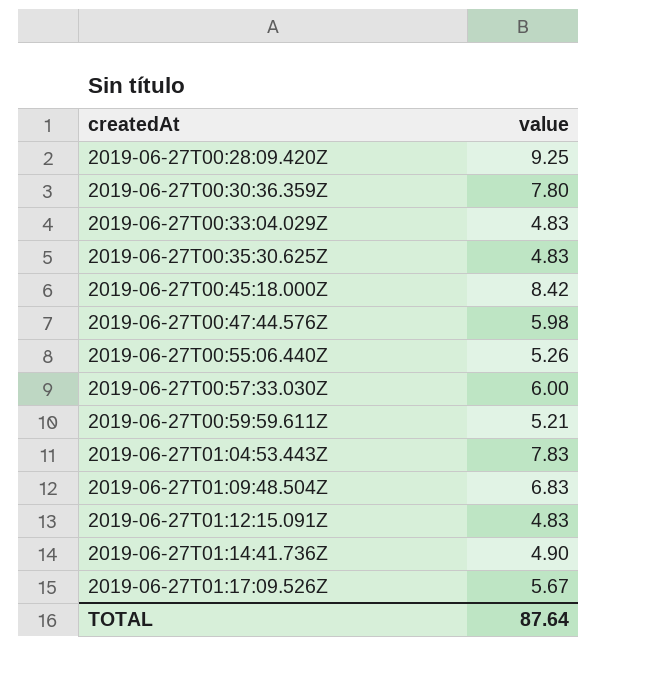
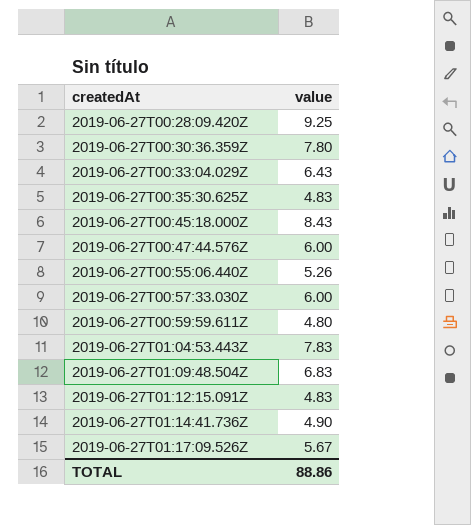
2019-06-27T00:33:04.029Z | value: 4.83 -> 6.43
2019-06-27T00:45:18.000Z | value: 8.42 -> 8.43
2019-06-27T00:47:44.576Z | value: 5.98 -> 6.00
2019-06-27T00:59:59.611Z | value: 5.21 -> 4.80
TOTAL | value: 87.64 -> 88.86

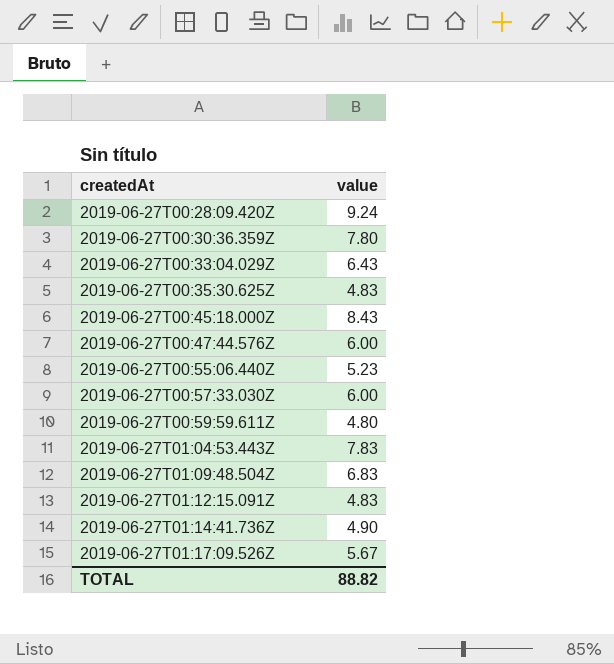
2019-06-27T00:28:09.420Z | value: 9.25 -> 9.24
2019-06-27T00:55:06.440Z | value: 5.26 -> 5.23
TOTAL | value: 88.86 -> 88.82

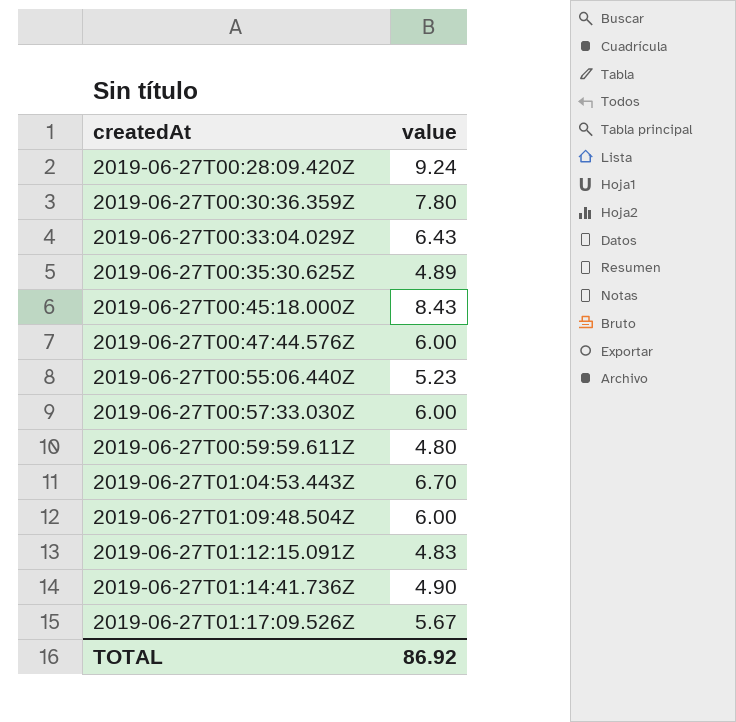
2019-06-27T00:35:30.625Z | value: 4.83 -> 4.89
2019-06-27T01:04:53.443Z | value: 7.83 -> 6.70
2019-06-27T01:09:48.504Z | value: 6.83 -> 6.00
TOTAL | value: 88.82 -> 86.92

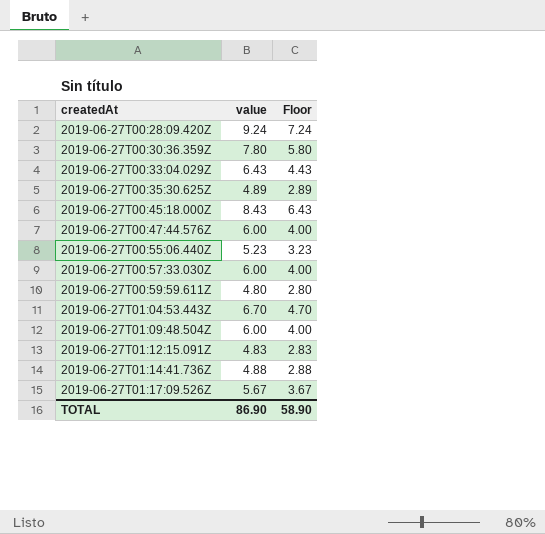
column Floor | formula: none -> [value] - 2
2019-06-27T01:14:41.736Z | value: 4.90 -> 4.88
TOTAL | value: 86.92 -> 86.90

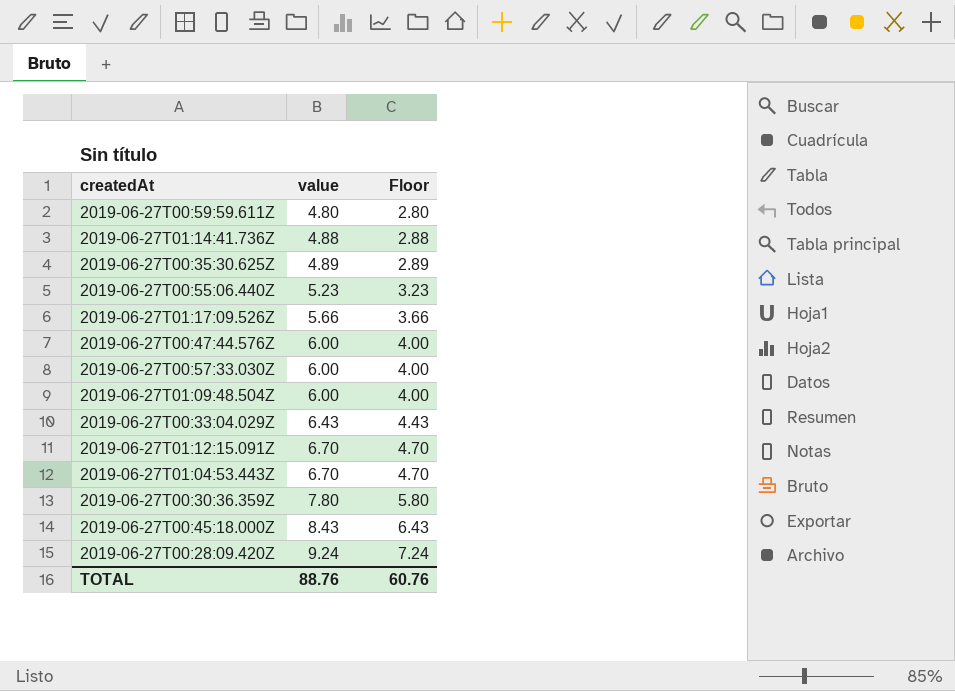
row order: createdAt ascending -> value ascending
2019-06-27T01:17:09.526Z | value: 5.67 -> 5.66
2019-06-27T01:17:09.526Z | Floor: 3.67 -> 3.66
2019-06-27T01:12:15.091Z | value: 4.83 -> 6.70
2019-06-27T01:12:15.091Z | Floor: 2.83 -> 4.70
TOTAL | value: 86.90 -> 88.76
TOTAL | Floor: 58.90 -> 60.76

